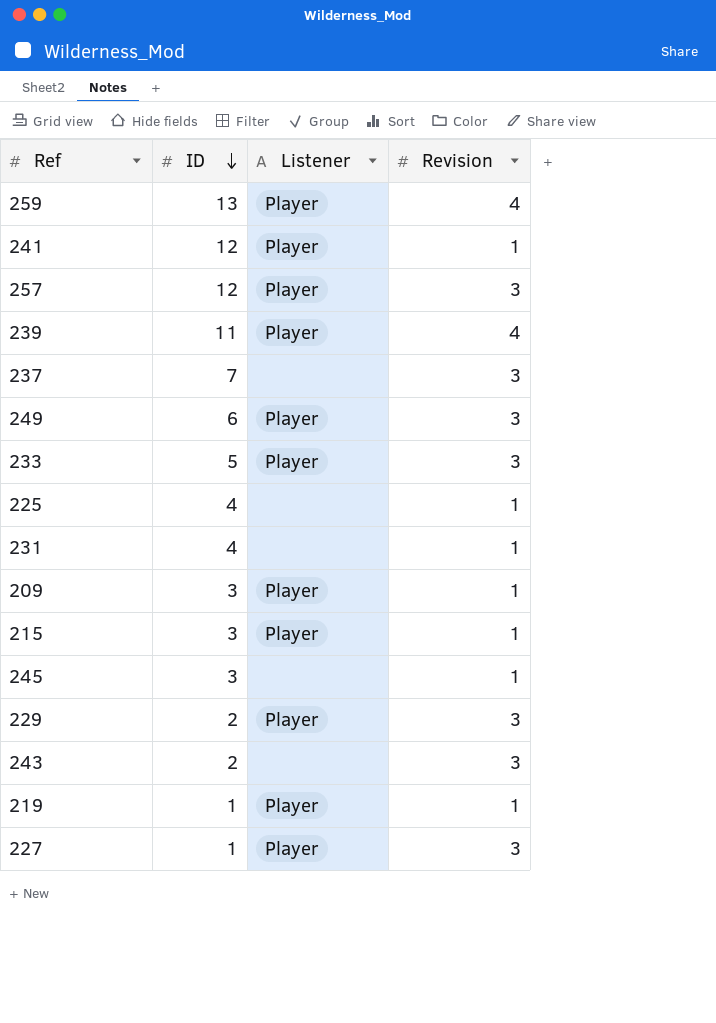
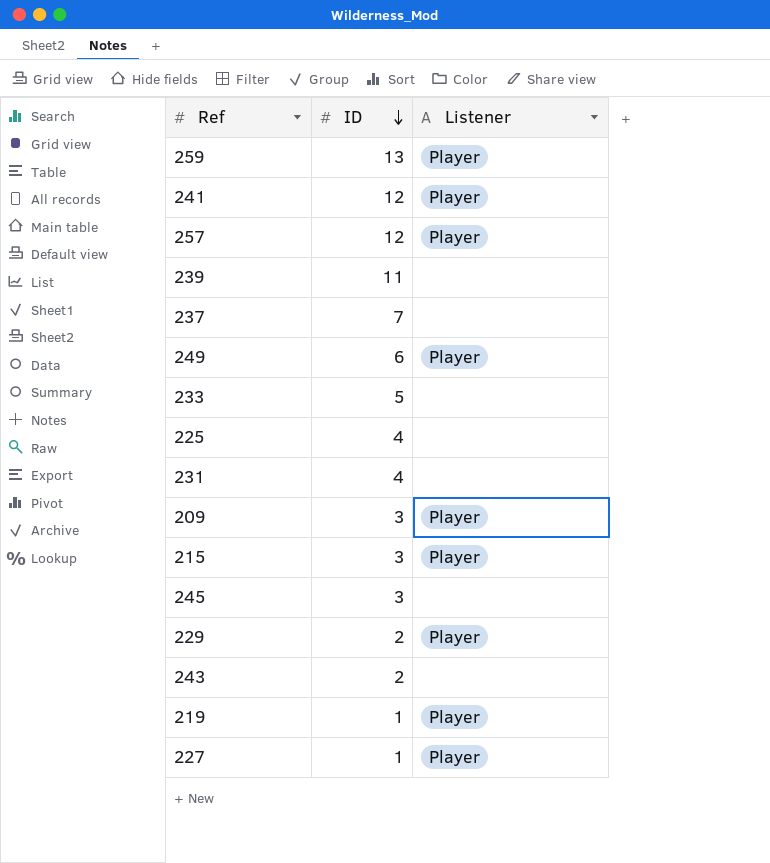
column Revision | position: 4 -> none
239 | Listener: Player -> none
233 | Listener: Player -> none

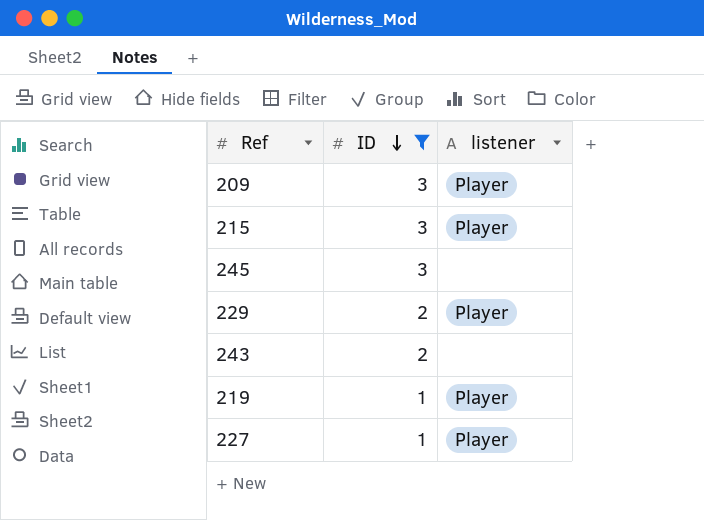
filter: none -> ID <= 3
column name: Listener -> listener

